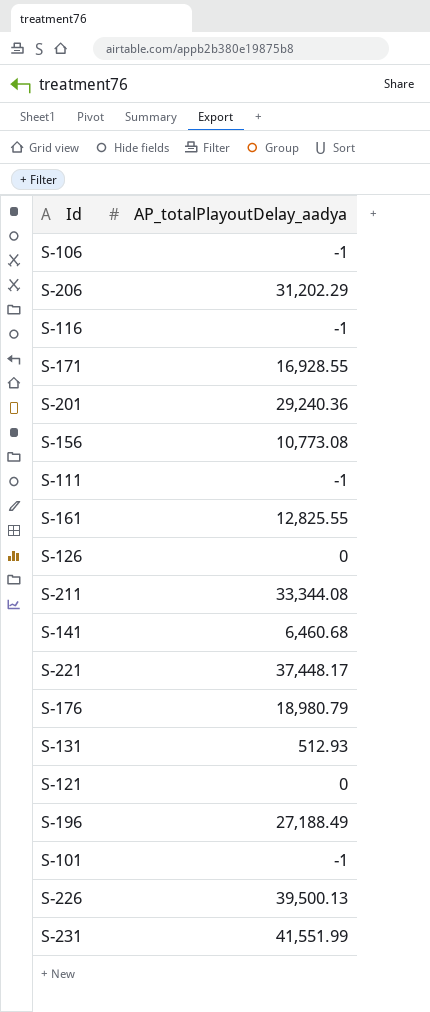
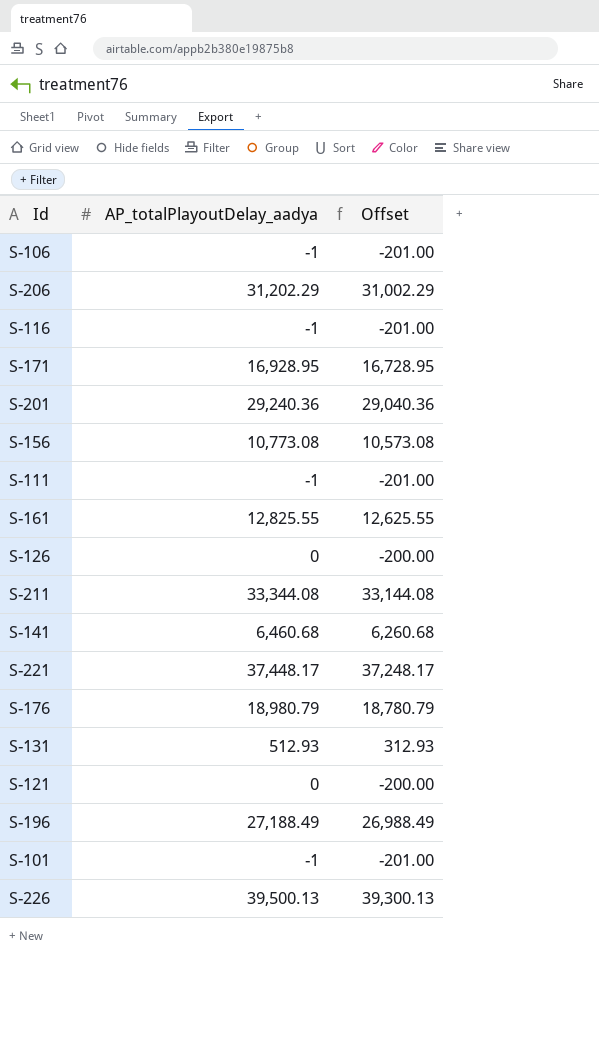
column Offset | formula: none -> [AP_totalPlayoutDelay_aadya] - 200
row S-231: 41,551.99 -> none
S-171 | AP_totalPlayoutDelay_aadya: 16,928.55 -> 16,928.95

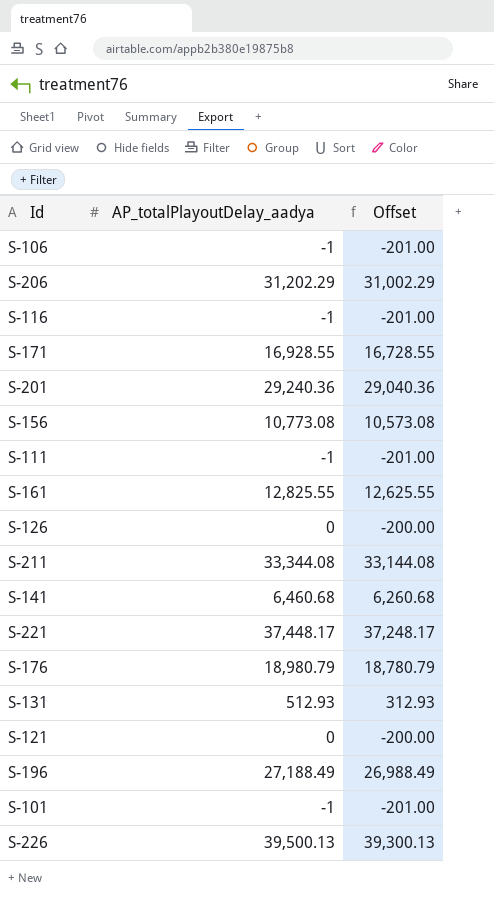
S-171 | AP_totalPlayoutDelay_aadya: 16,928.95 -> 16,928.55
S-171 | Offset: 16,728.95 -> 16,728.55

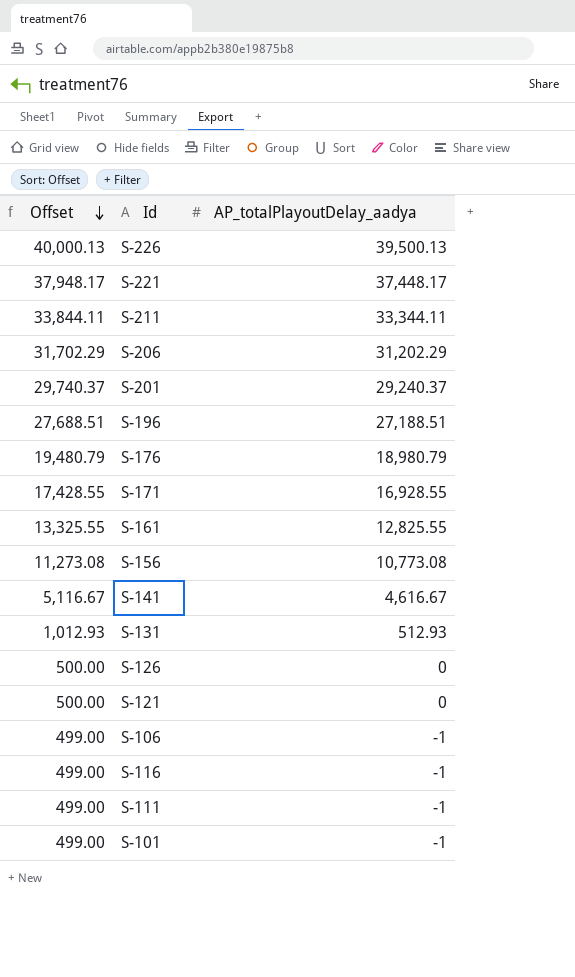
row order: none -> Offset descending
column Offset | formula: [AP_totalPlayoutDelay_aadya] - 200 -> [AP_totalPlayoutDelay_aadya] + 500
column Offset | position: 3 -> 1
S-211 | AP_totalPlayoutDelay_aadya: 33,344.08 -> 33,344.11
S-201 | AP_totalPlayoutDelay_aadya: 29,240.36 -> 29,240.37
S-196 | AP_totalPlayoutDelay_aadya: 27,188.49 -> 27,188.51
S-141 | AP_totalPlayoutDelay_aadya: 6,460.68 -> 4,616.67

